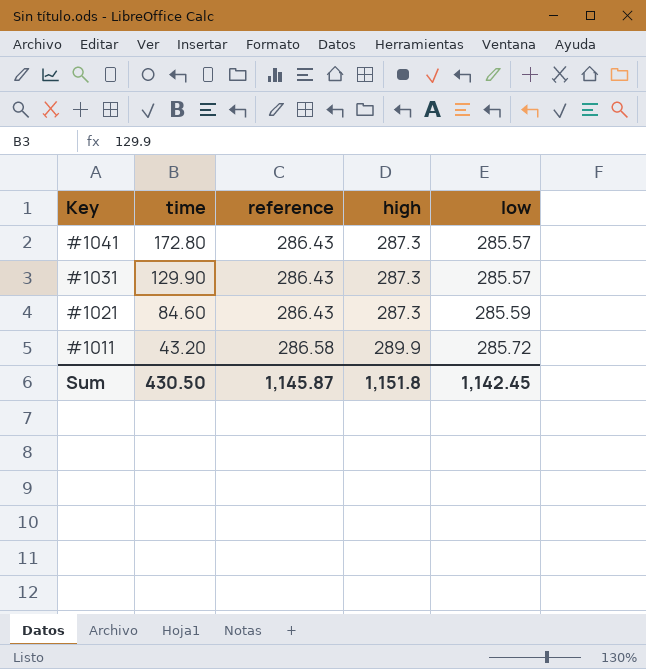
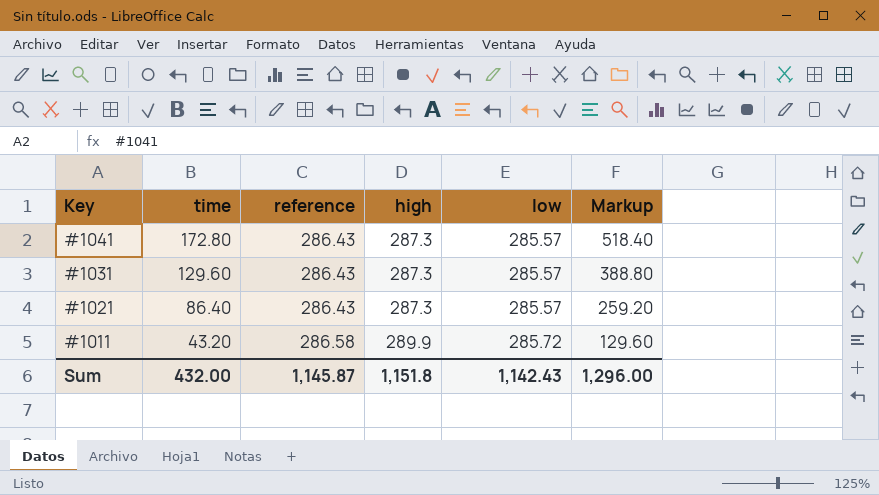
column Markup | formula: none -> [time] * 3
#1031 | time: 129.90 -> 129.60
#1021 | time: 84.60 -> 86.40
#1021 | low: 285.59 -> 285.57
Sum | time: 430.50 -> 432.00
Sum | low: 1,142.45 -> 1,142.43

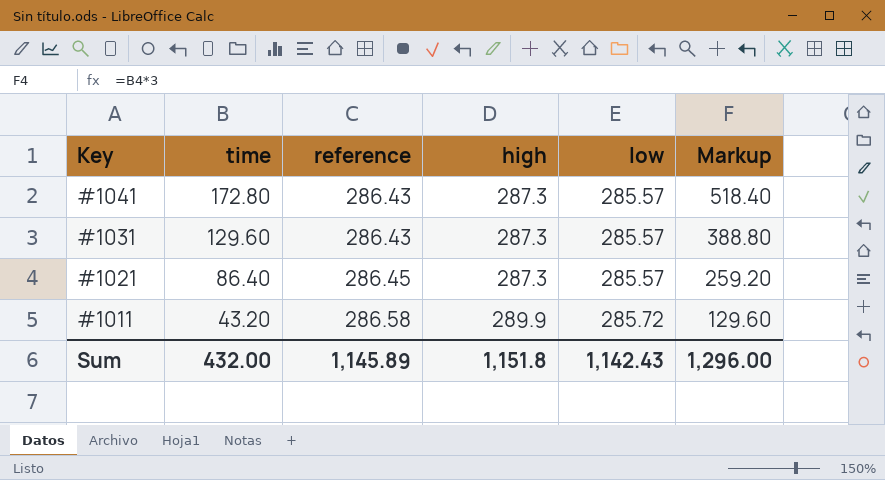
#1021 | reference: 286.43 -> 286.45
Sum | reference: 1,145.87 -> 1,145.89

